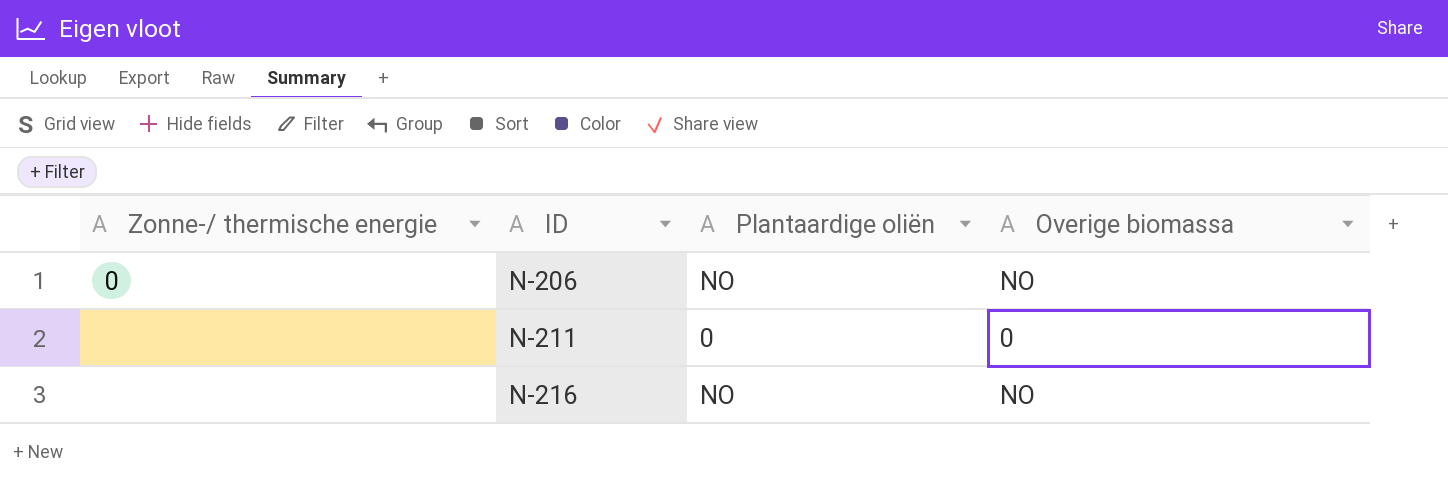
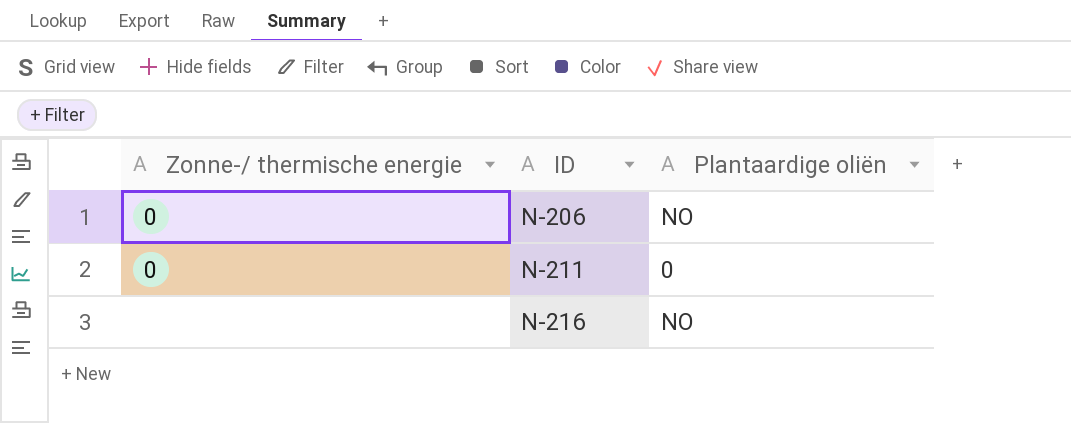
column Overige biomassa | position: 4 -> none
N-211 | Zonne-/ thermische energie: none -> 0

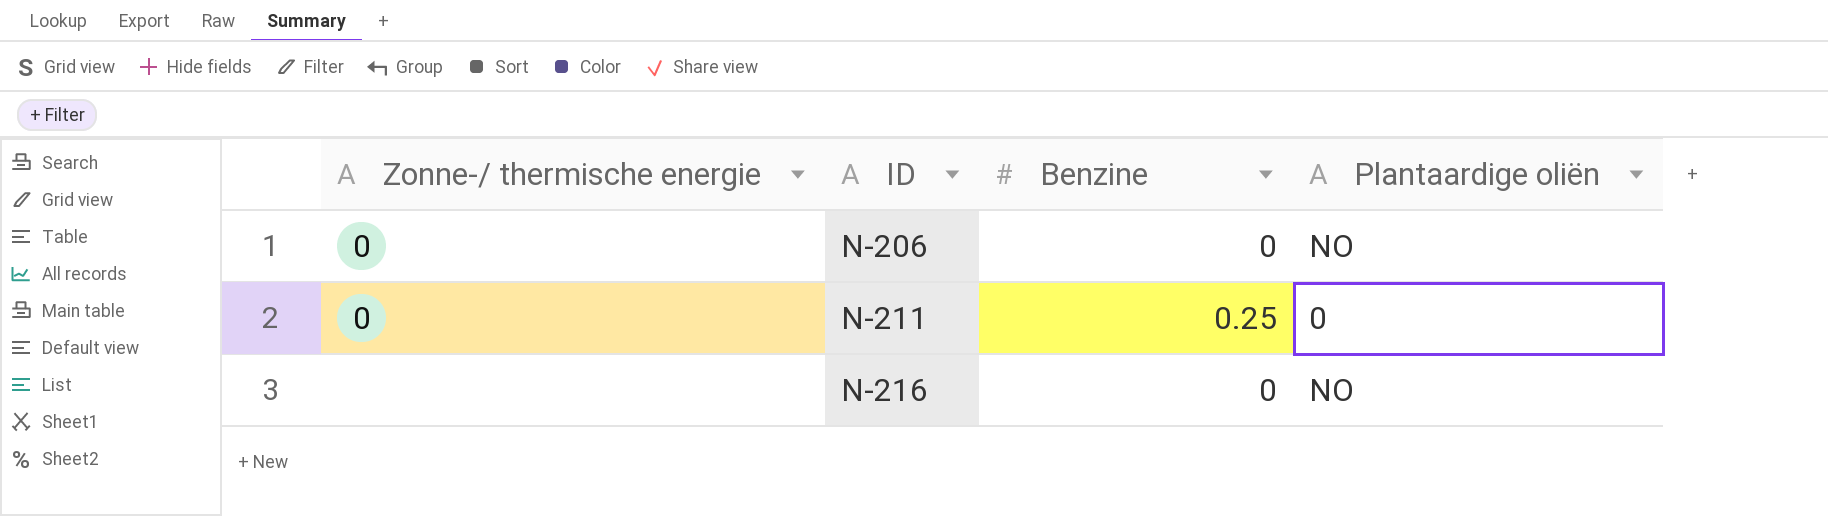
column Benzine | position: none -> 3

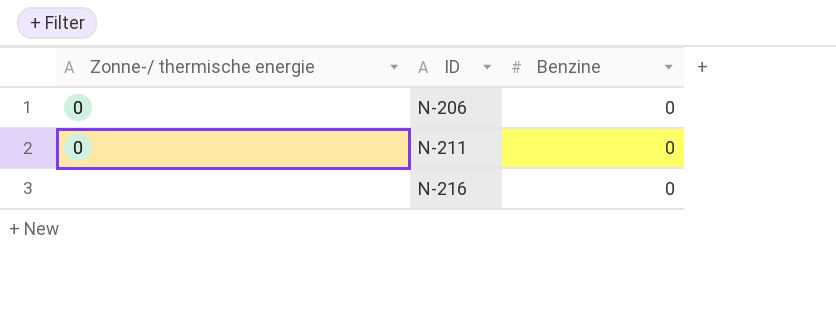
column Plantaardige oliën | position: 4 -> none
N-211 | Benzine: 0.25 -> 0

